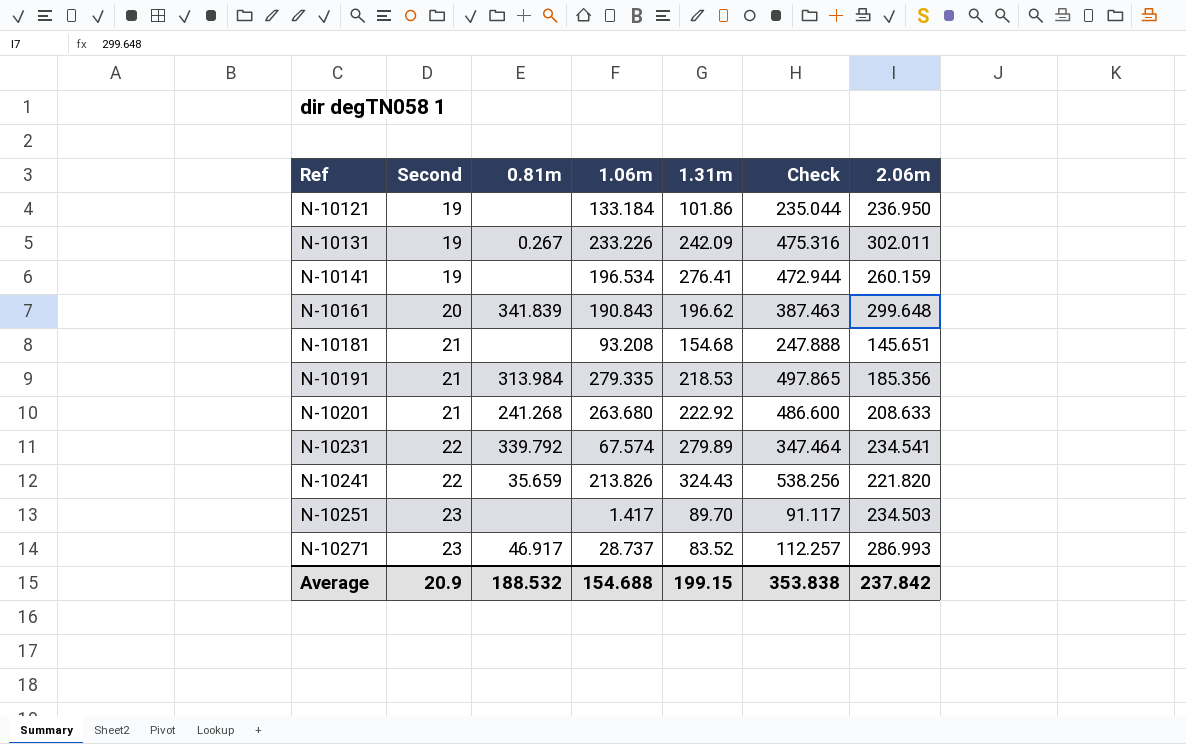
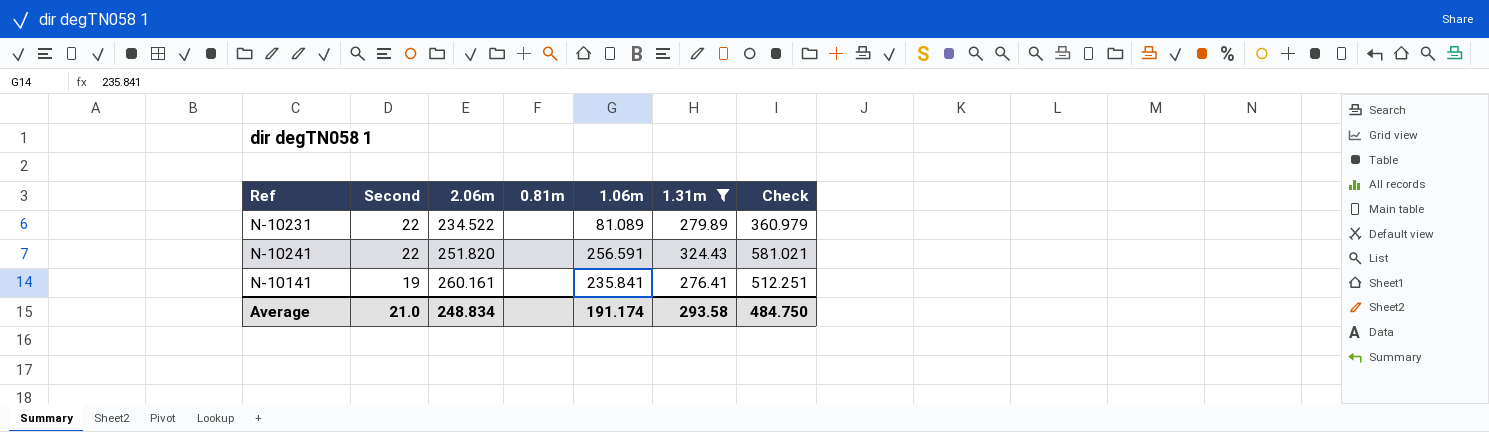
filter: none -> 1.31m >= 276.41
row order: Ref ascending -> Second descending
column 2.06m | position: 7 -> 3
N-10231 | 2.06m: 234.541 -> 234.522
N-10231 | 0.81m: 339.792 -> none
N-10231 | 1.06m: 67.574 -> 81.089
N-10231 | Check: 347.464 -> 360.979
N-10241 | 2.06m: 221.820 -> 251.820
N-10241 | 0.81m: 35.659 -> none
N-10241 | 1.06m: 213.826 -> 256.591
N-10241 | Check: 538.256 -> 581.021
N-10141 | 2.06m: 260.159 -> 260.161
N-10141 | 1.06m: 196.534 -> 235.841
N-10141 | Check: 472.944 -> 512.251
Average | Second: 20.9 -> 21.0
Average | 2.06m: 237.842 -> 248.834
Average | 0.81m: 188.532 -> none
Average | 1.06m: 154.688 -> 191.174
Average | 1.31m: 199.15 -> 293.58
Average | Check: 353.838 -> 484.750

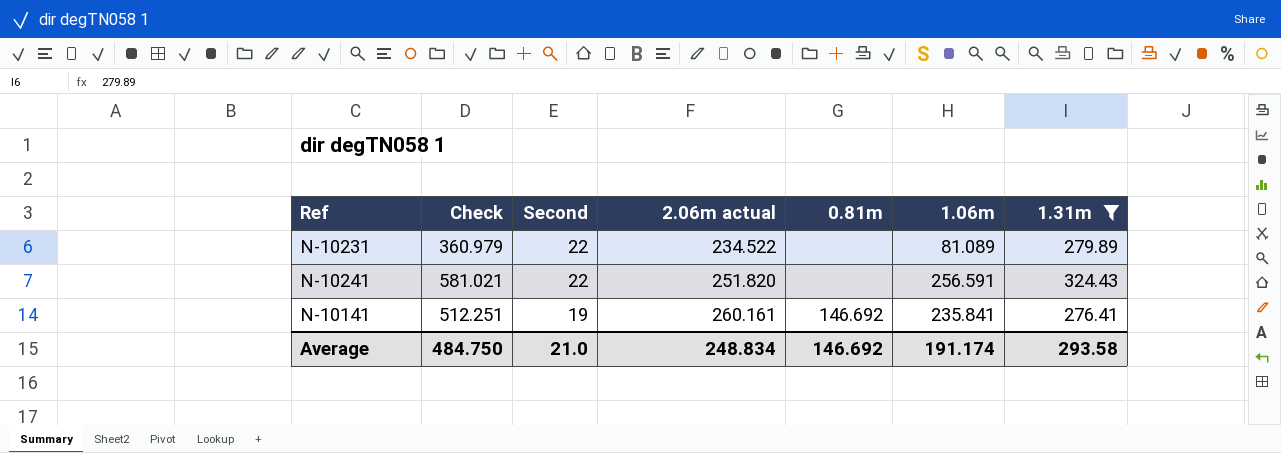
column Check | position: 7 -> 2
column name: 2.06m -> 2.06m actual
N-10141 | 0.81m: none -> 146.692
Average | 0.81m: none -> 146.692

